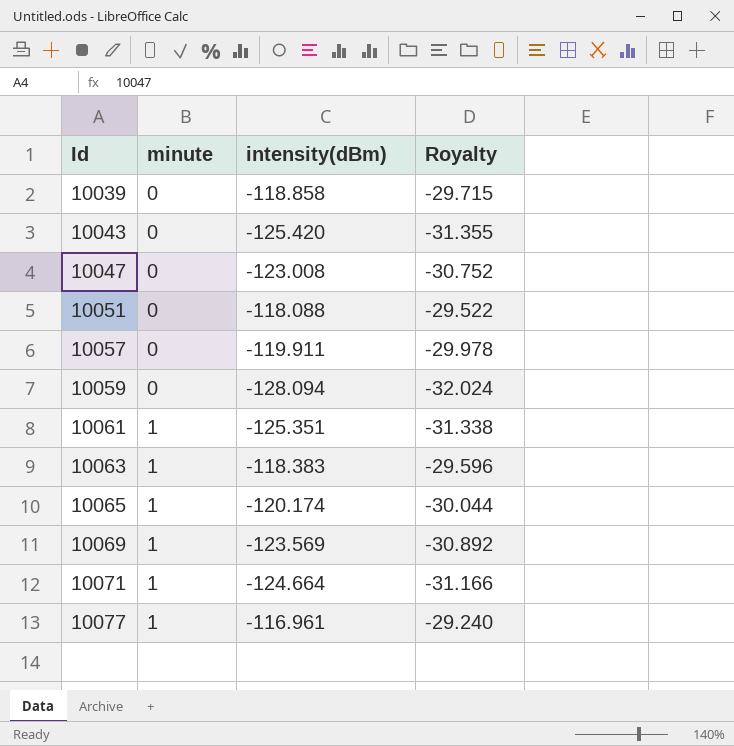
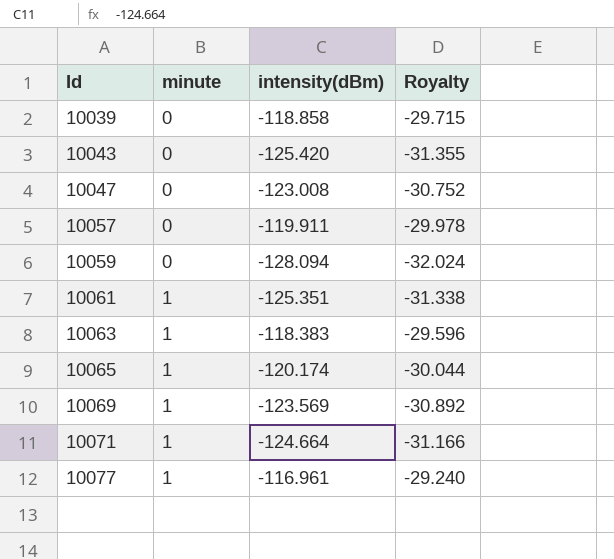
row 10051: 0 | -118.088 | -29.522 -> none

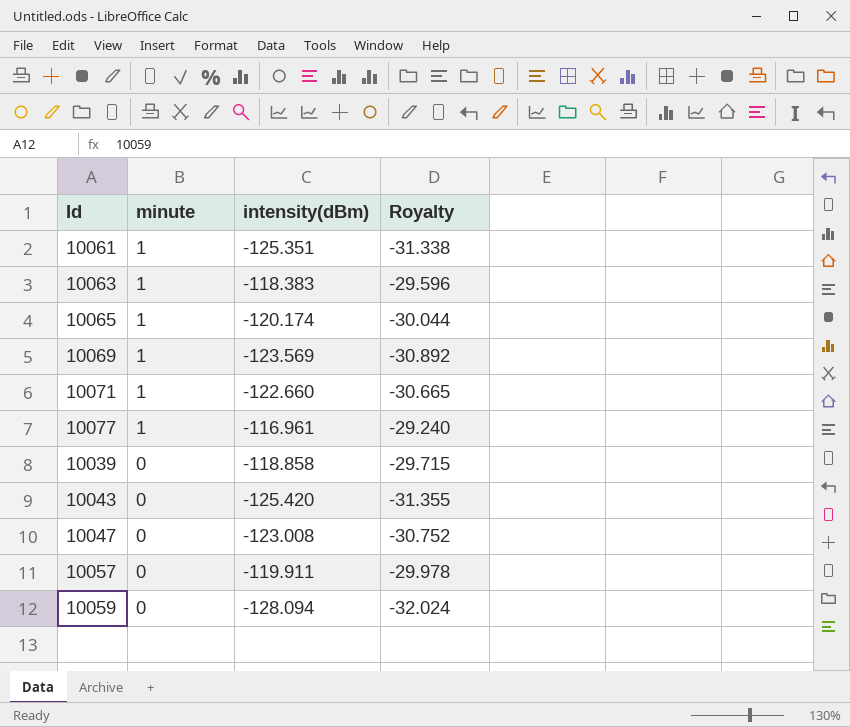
row order: Id ascending -> minute descending
10071 | intensity(dBm): -124.664 -> -122.660
10071 | Royalty: -31.166 -> -30.665

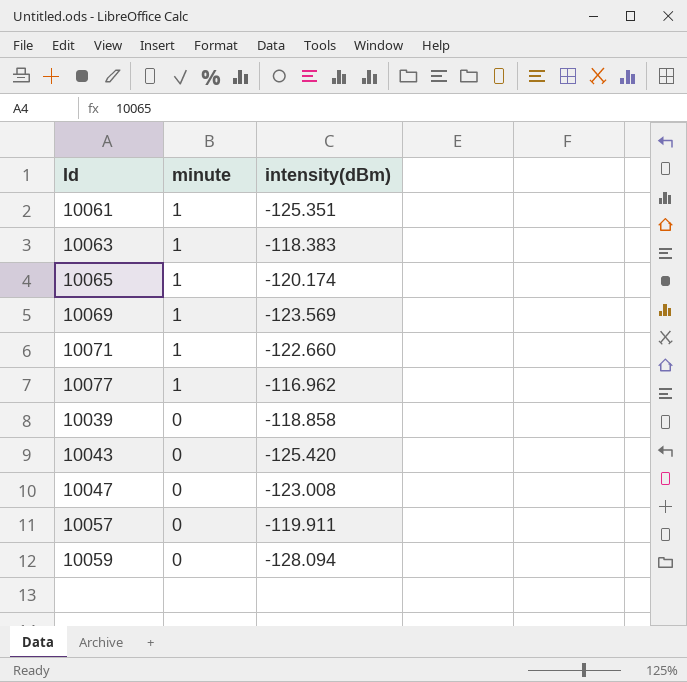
column Royalty | formula: [intensity(dBm)] * 0.25 -> none
10077 | intensity(dBm): -116.961 -> -116.962

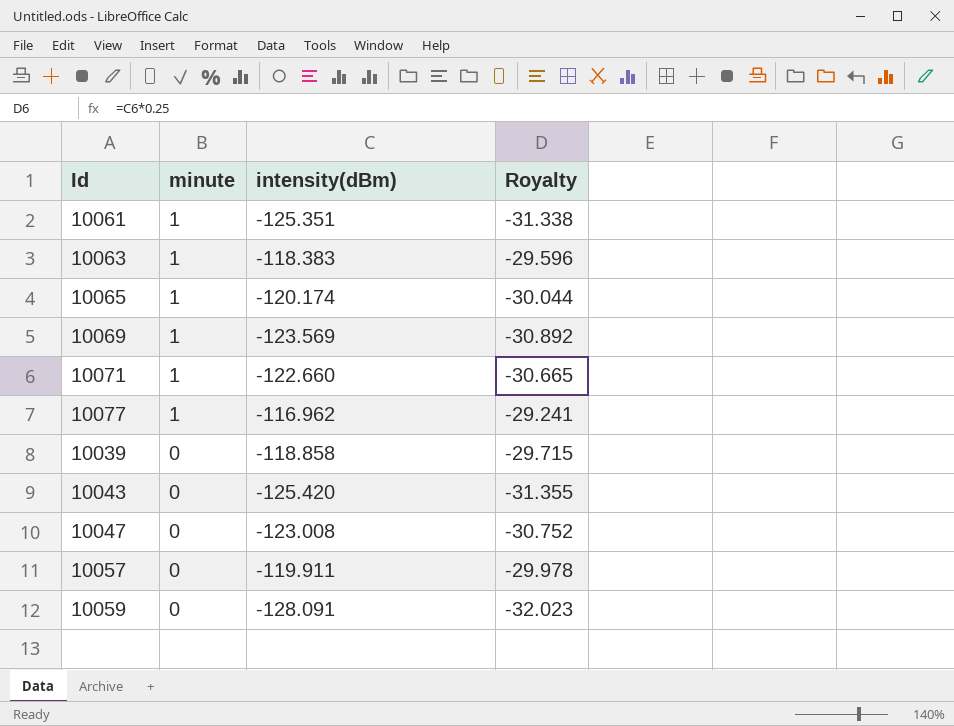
column Royalty | formula: none -> [intensity(dBm)] * 0.25
10059 | intensity(dBm): -128.094 -> -128.091

